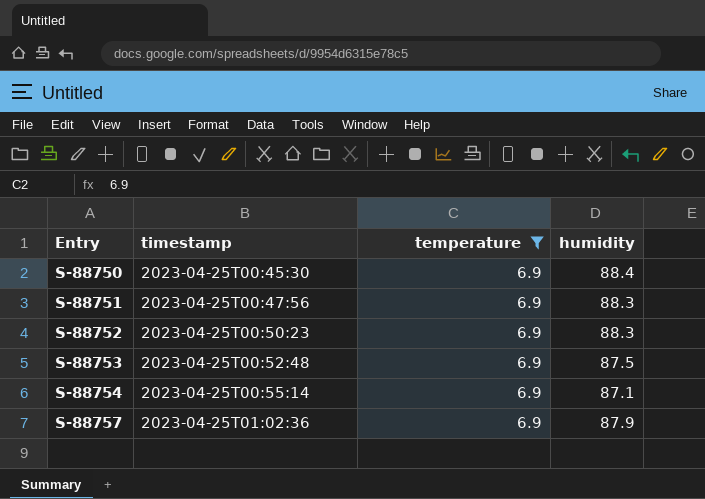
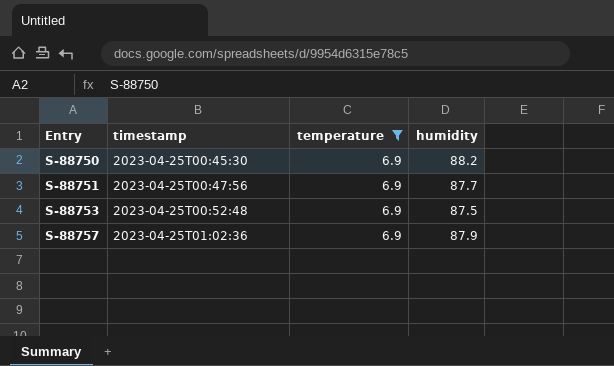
row S-88752: 2023-04-25T00:50:23 | 6.9 | 88.3 -> none
row S-88754: 2023-04-25T00:55:14 | 6.9 | 87.1 -> none
S-88750 | humidity: 88.4 -> 88.2
S-88751 | humidity: 88.3 -> 87.7

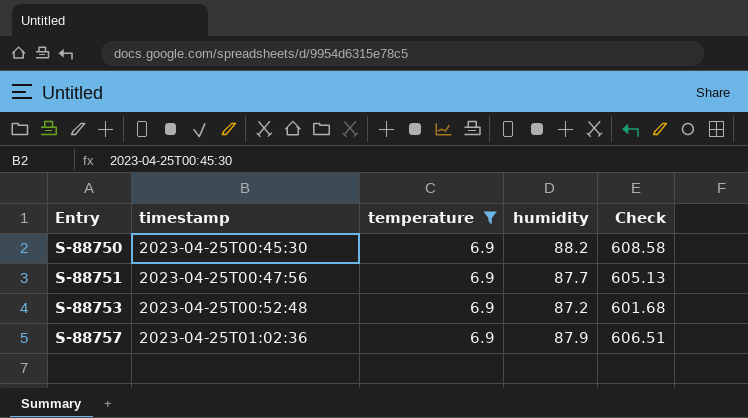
column Check | formula: none -> [temperature] * [humidity]
S-88753 | humidity: 87.5 -> 87.2

